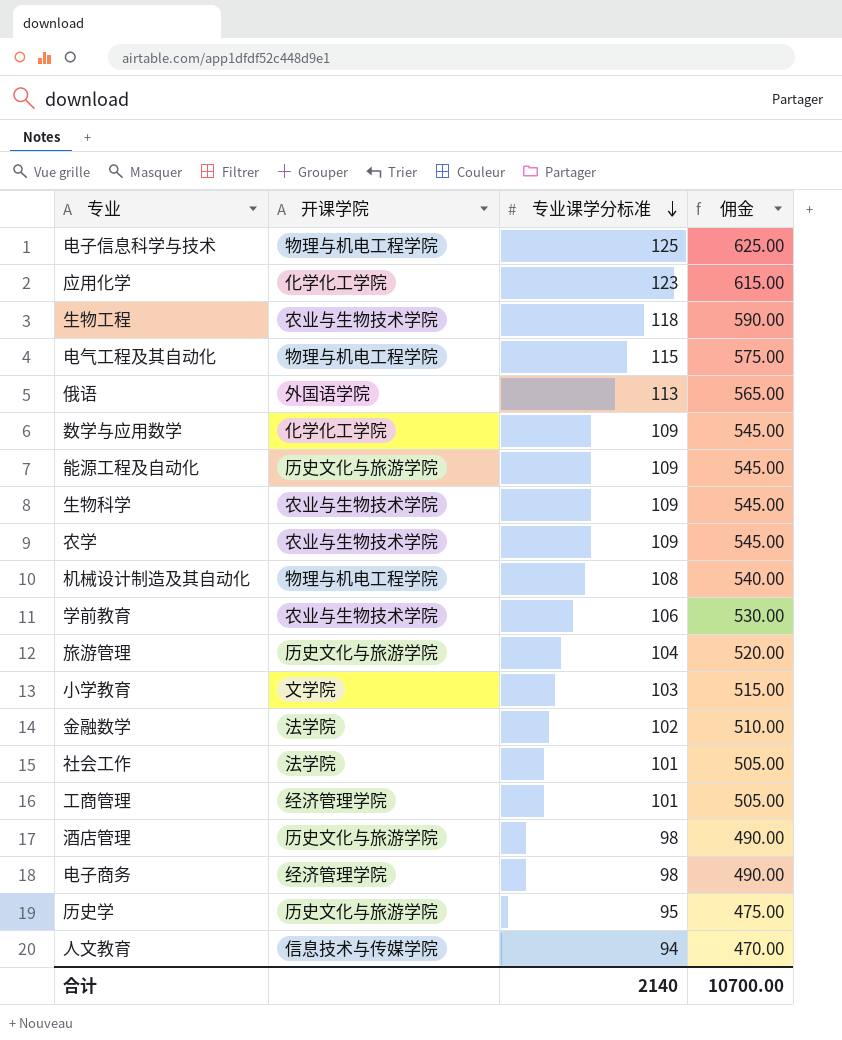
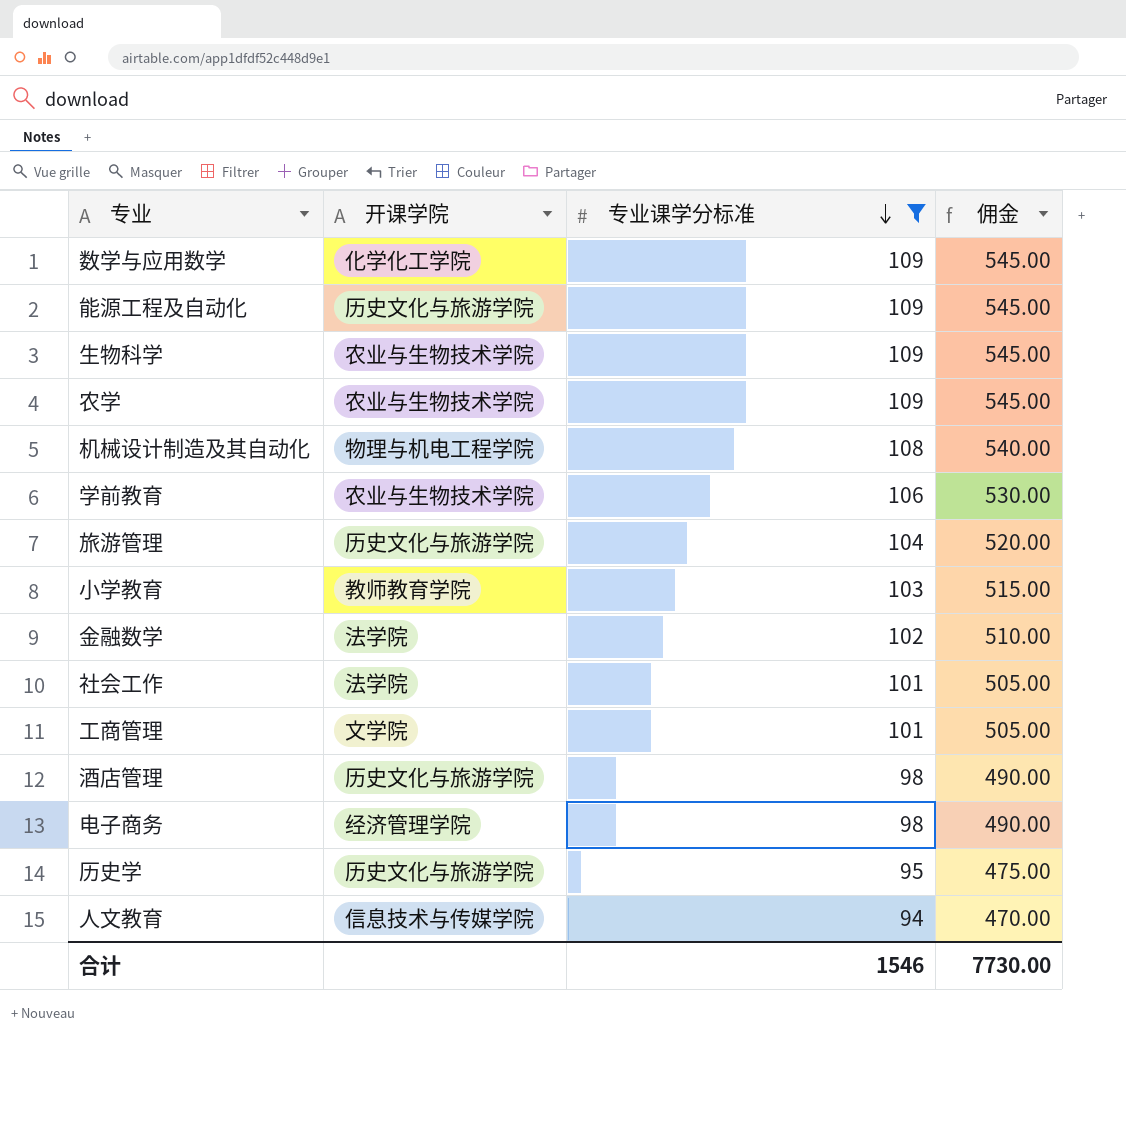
filter: none -> 专业课学分标准 <= 109
小学教育 | 开课学院: 文学院 -> 教师教育学院
工商管理 | 开课学院: 经济管理学院 -> 文学院
合计 | 专业课学分标准: 2140 -> 1546
合计 | 佣金: 10700.00 -> 7730.00

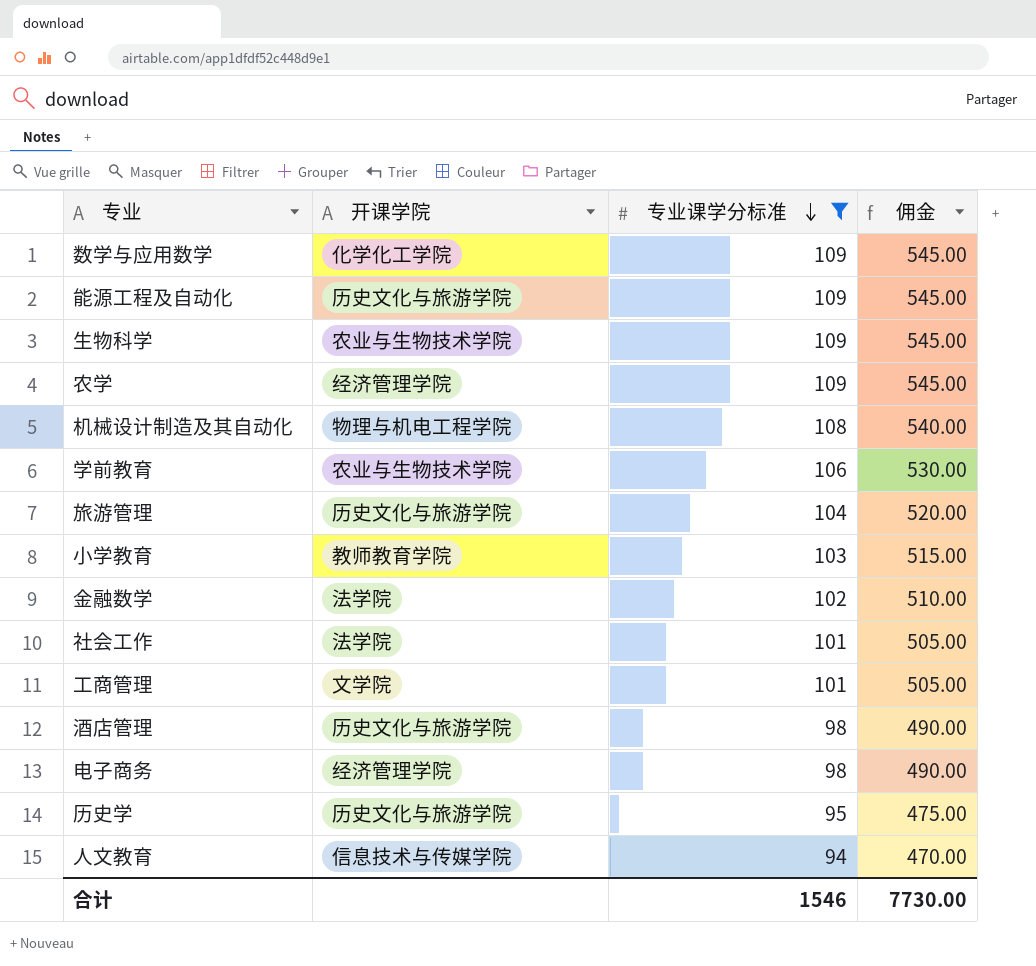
农学 | 开课学院: 农业与生物技术学院 -> 经济管理学院

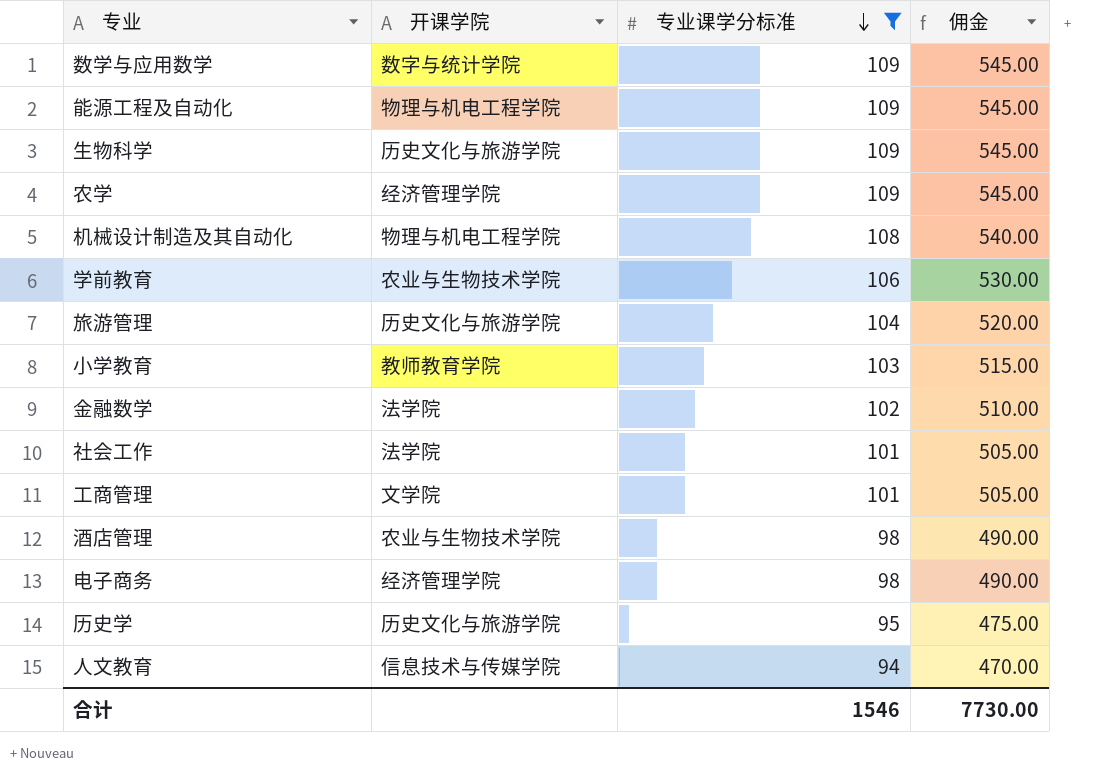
数学与应用数学 | 开课学院: 化学化工学院 -> 数字与统计学院
能源工程及自动化 | 开课学院: 历史文化与旅游学院 -> 物理与机电工程学院
生物科学 | 开课学院: 农业与生物技术学院 -> 历史文化与旅游学院
酒店管理 | 开课学院: 历史文化与旅游学院 -> 农业与生物技术学院

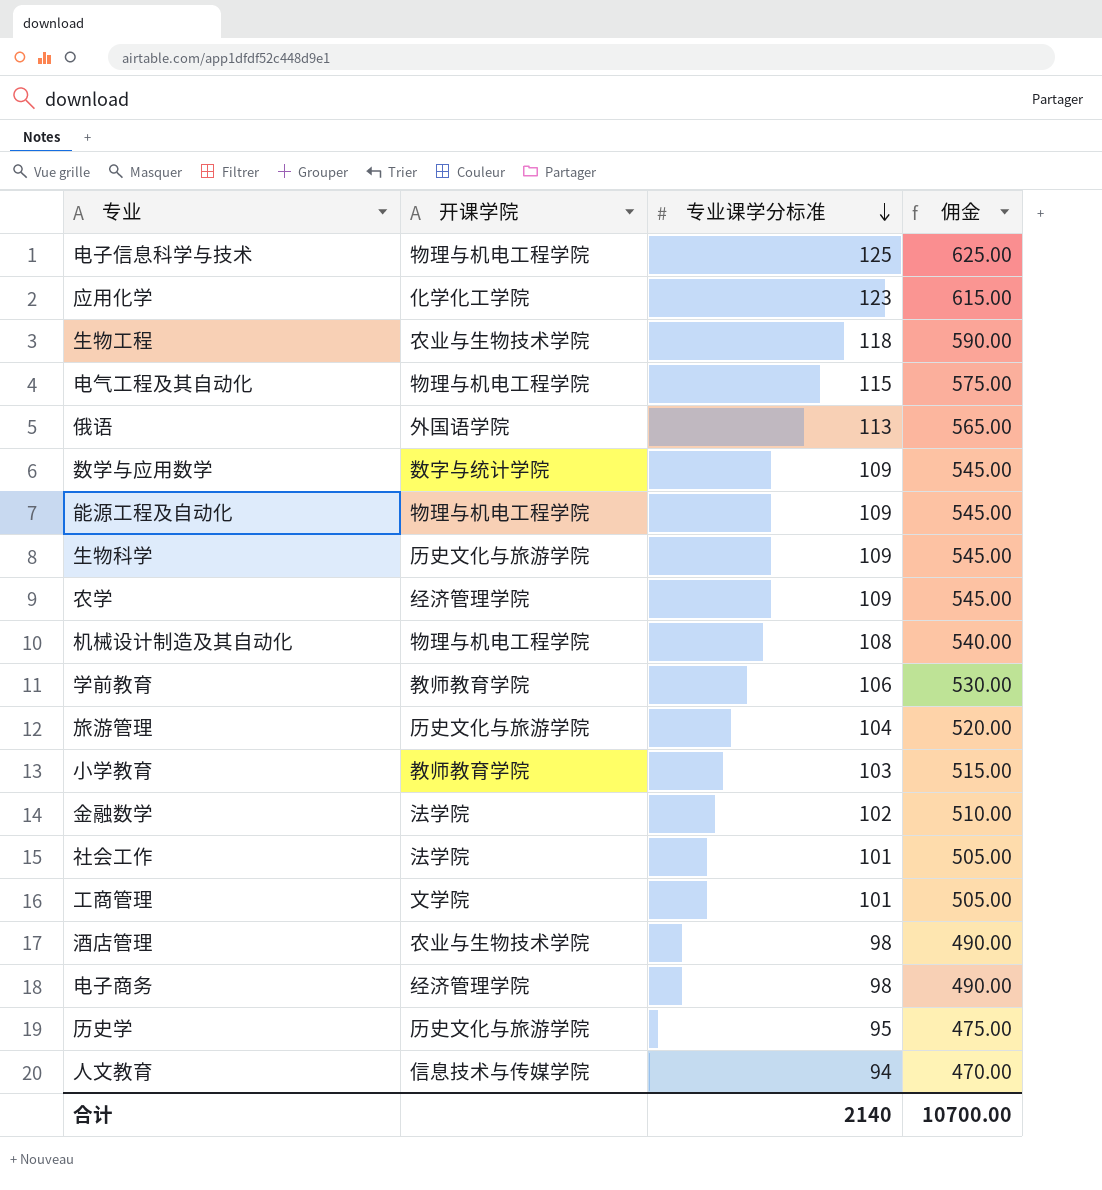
filter: 专业课学分标准 <= 109 -> none
学前教育 | 开课学院: 农业与生物技术学院 -> 教师教育学院
合计 | 专业课学分标准: 1546 -> 2140
合计 | 佣金: 7730.00 -> 10700.00

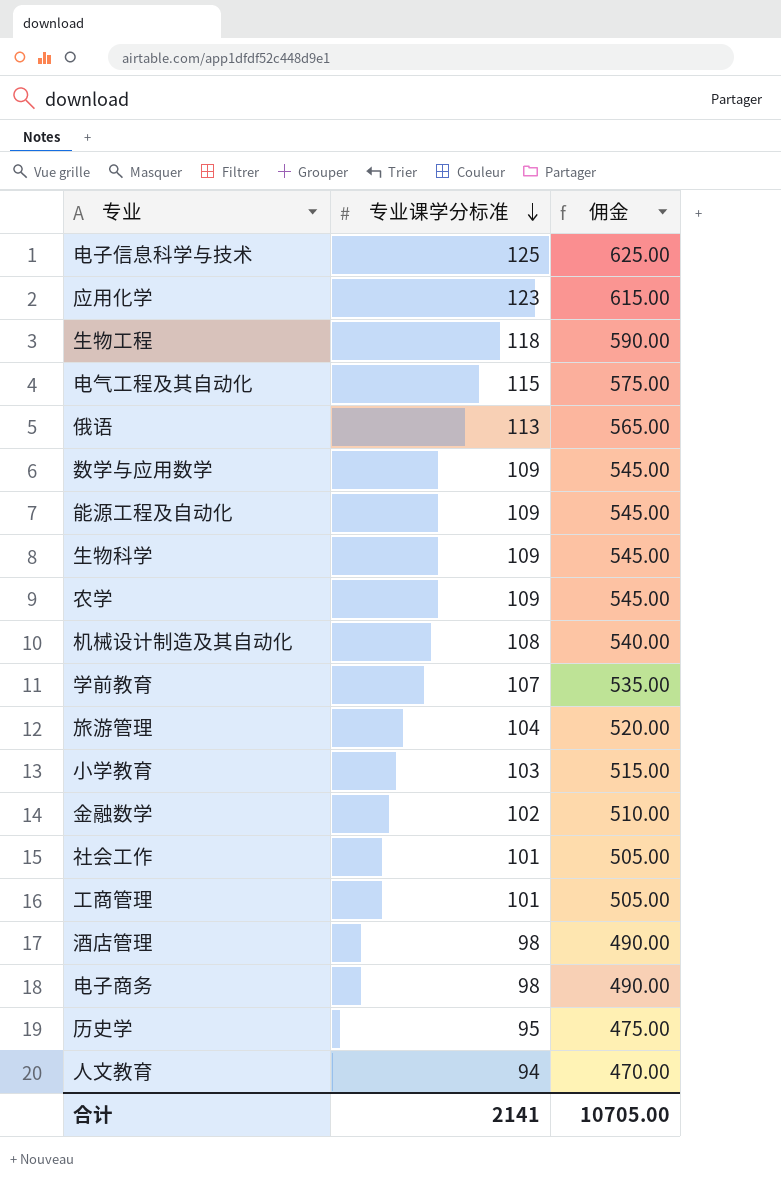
column 开课学院 | position: 2 -> none
学前教育 | 专业课学分标准: 106 -> 107
学前教育 | 佣金: 530.00 -> 535.00
合计 | 专业课学分标准: 2140 -> 2141
合计 | 佣金: 10700.00 -> 10705.00

